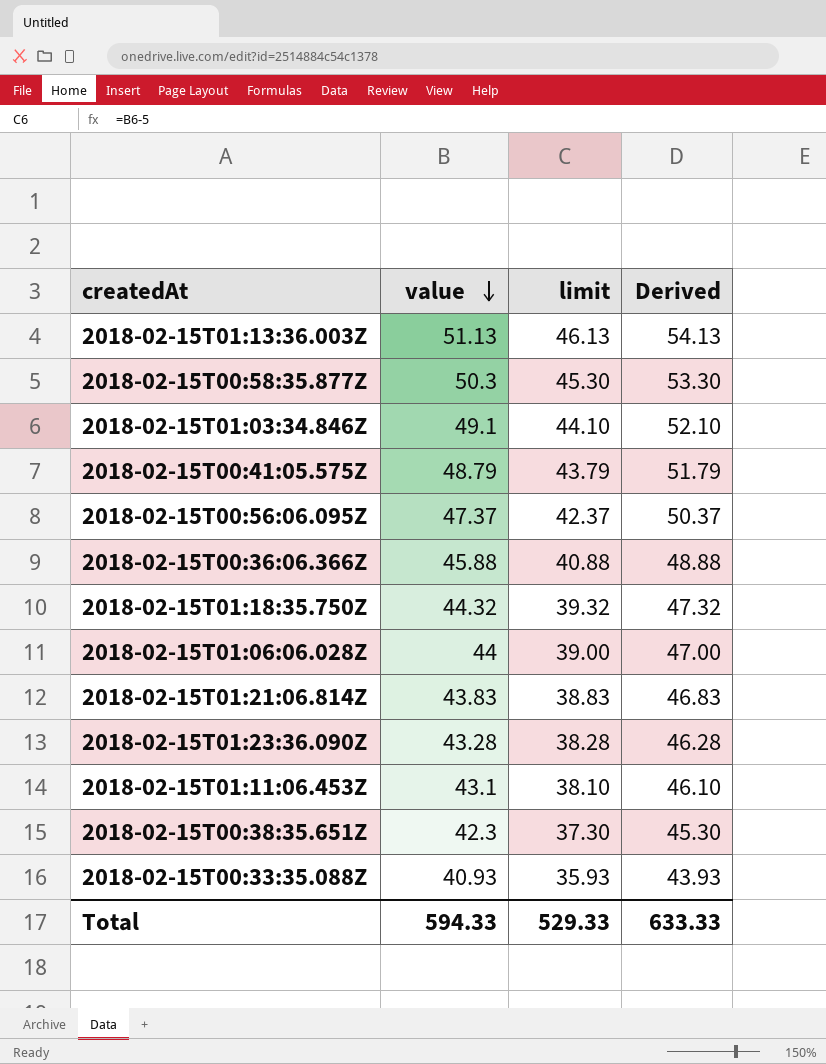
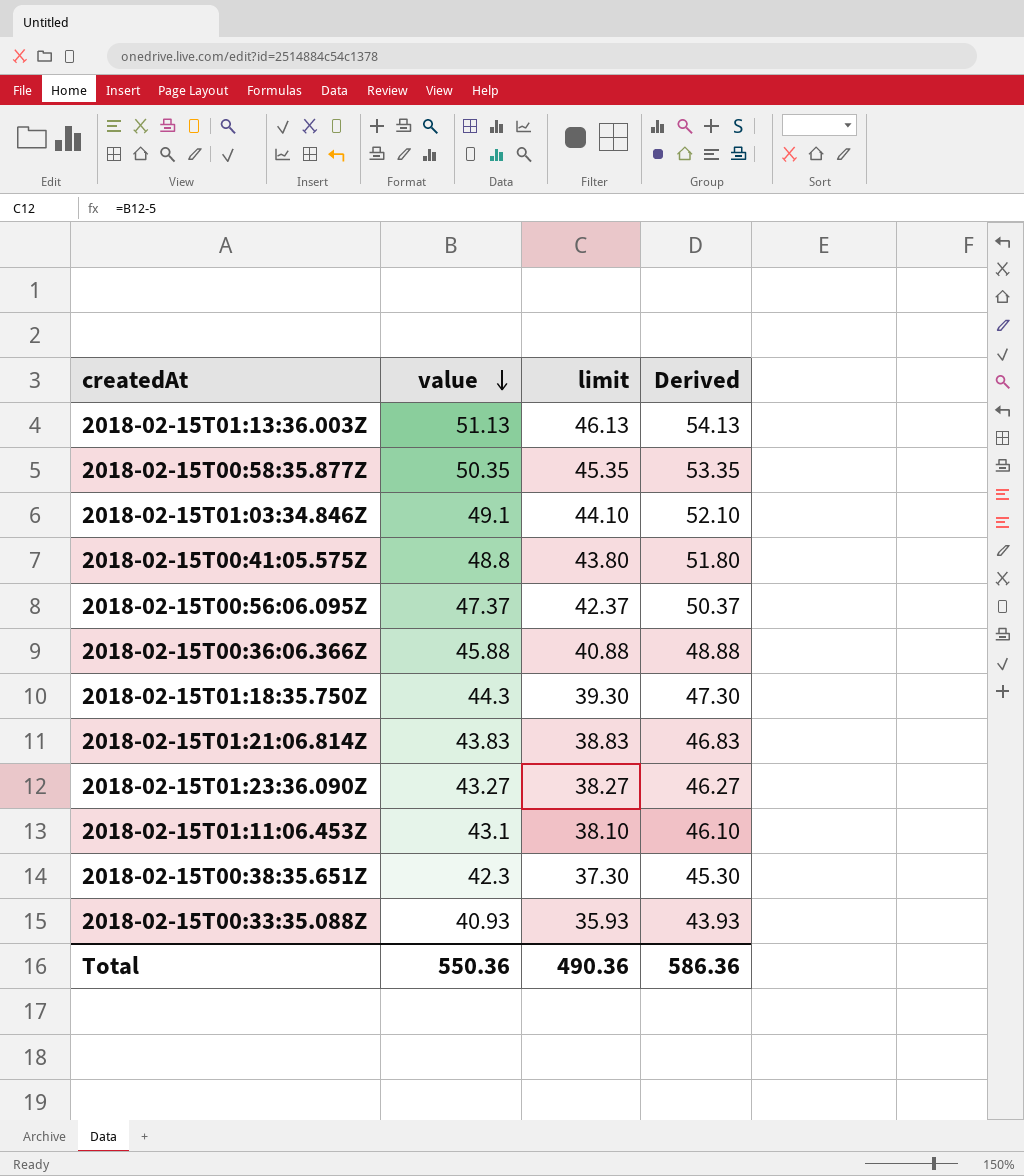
row 2018-02-15T01:06:06.028Z: 44 | 39.00 | 47.00 -> none
2018-02-15T00:58:35.877Z | value: 50.3 -> 50.35
2018-02-15T00:58:35.877Z | limit: 45.30 -> 45.35
2018-02-15T00:58:35.877Z | Derived: 53.30 -> 53.35
2018-02-15T00:41:05.575Z | value: 48.79 -> 48.8
2018-02-15T00:41:05.575Z | limit: 43.79 -> 43.80
2018-02-15T00:41:05.575Z | Derived: 51.79 -> 51.80
2018-02-15T01:18:35.750Z | value: 44.32 -> 44.3
2018-02-15T01:18:35.750Z | limit: 39.32 -> 39.30
2018-02-15T01:18:35.750Z | Derived: 47.32 -> 47.30
2018-02-15T01:23:36.090Z | value: 43.28 -> 43.27
2018-02-15T01:23:36.090Z | limit: 38.28 -> 38.27
2018-02-15T01:23:36.090Z | Derived: 46.28 -> 46.27
Total | value: 594.33 -> 550.36
Total | limit: 529.33 -> 490.36
Total | Derived: 633.33 -> 586.36

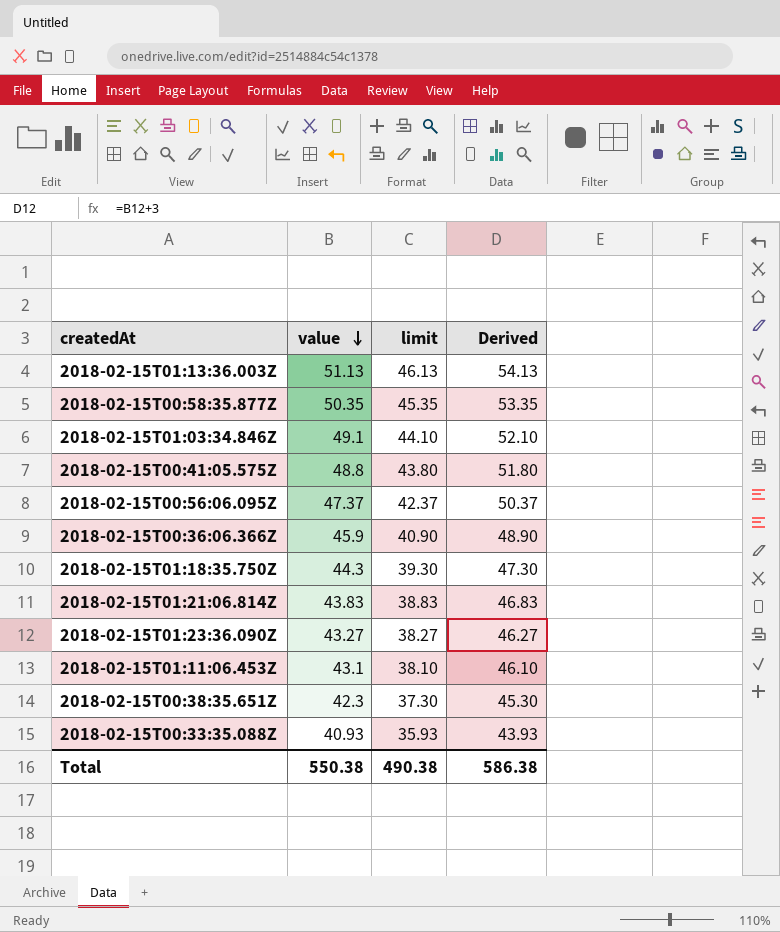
2018-02-15T00:36:06.366Z | value: 45.88 -> 45.9
2018-02-15T00:36:06.366Z | limit: 40.88 -> 40.90
2018-02-15T00:36:06.366Z | Derived: 48.88 -> 48.90
Total | value: 550.36 -> 550.38
Total | limit: 490.36 -> 490.38
Total | Derived: 586.36 -> 586.38

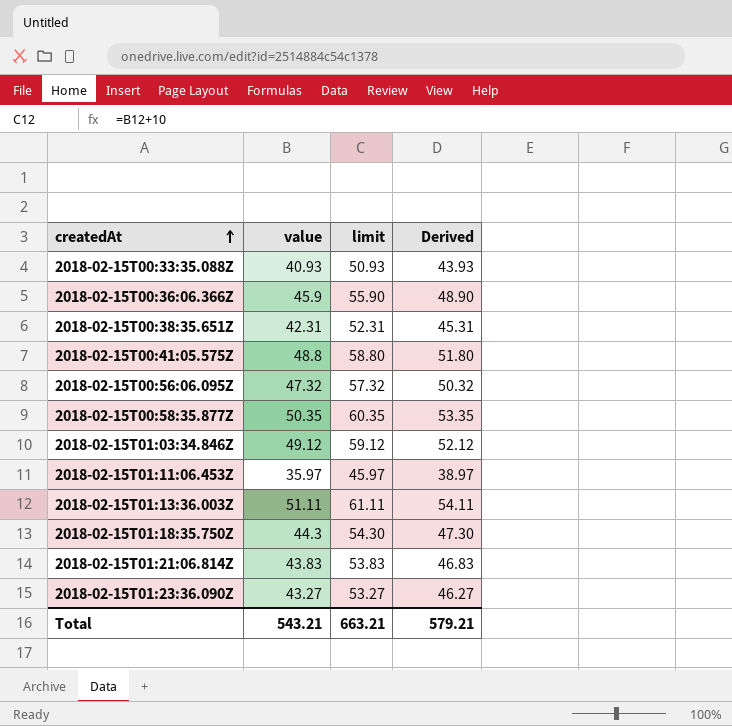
row order: value descending -> createdAt ascending
column limit | formula: [value] - 5 -> [value] + 10
2018-02-15T00:38:35.651Z | value: 42.3 -> 42.31
2018-02-15T00:38:35.651Z | Derived: 45.30 -> 45.31
2018-02-15T00:56:06.095Z | value: 47.37 -> 47.32
2018-02-15T00:56:06.095Z | Derived: 50.37 -> 50.32
2018-02-15T01:03:34.846Z | value: 49.1 -> 49.12
2018-02-15T01:03:34.846Z | Derived: 52.10 -> 52.12
2018-02-15T01:11:06.453Z | value: 43.1 -> 35.97
2018-02-15T01:11:06.453Z | Derived: 46.10 -> 38.97
2018-02-15T01:13:36.003Z | value: 51.13 -> 51.11
2018-02-15T01:13:36.003Z | Derived: 54.13 -> 54.11
Total | value: 550.38 -> 543.21
Total | limit: 490.38 -> 663.21
Total | Derived: 586.38 -> 579.21

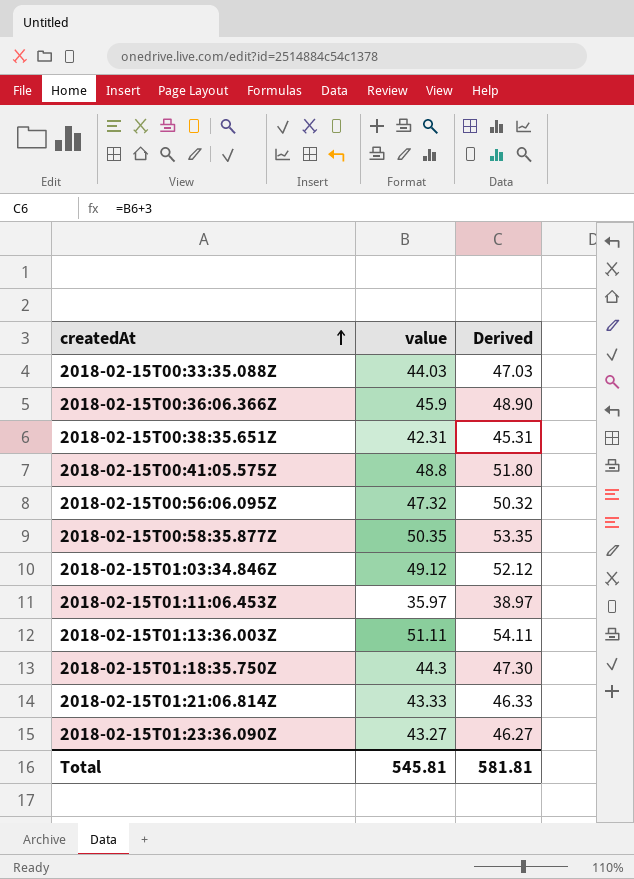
column limit | formula: [value] + 10 -> none
2018-02-15T00:33:35.088Z | value: 40.93 -> 44.03
2018-02-15T00:33:35.088Z | Derived: 43.93 -> 47.03
2018-02-15T01:21:06.814Z | value: 43.83 -> 43.33
2018-02-15T01:21:06.814Z | Derived: 46.83 -> 46.33
Total | value: 543.21 -> 545.81
Total | Derived: 579.21 -> 581.81

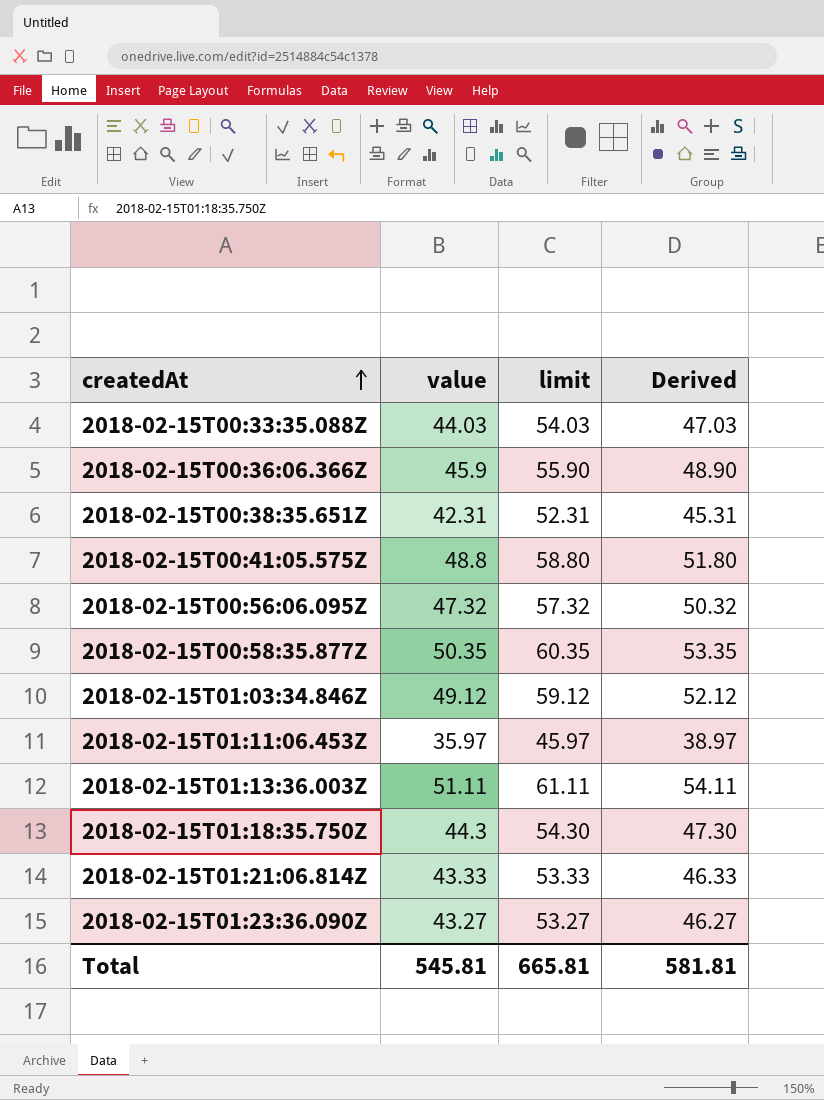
column limit | formula: none -> [value] + 10

